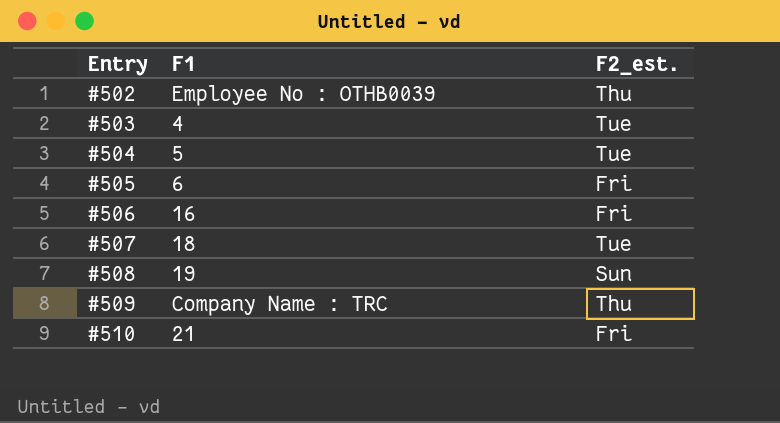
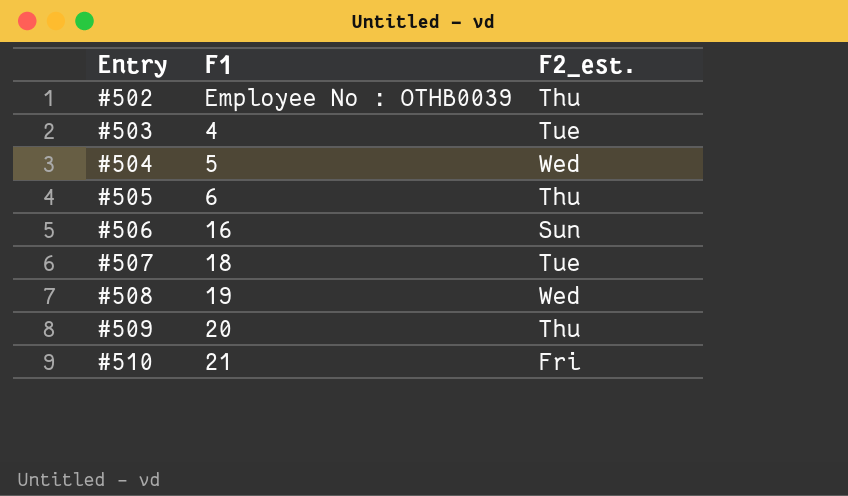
#504 | F2_est.: Tue -> Wed
#505 | F2_est.: Fri -> Thu
#506 | F2_est.: Fri -> Sun
#508 | F2_est.: Sun -> Wed
#509 | F1: Company Name : TRC -> 20

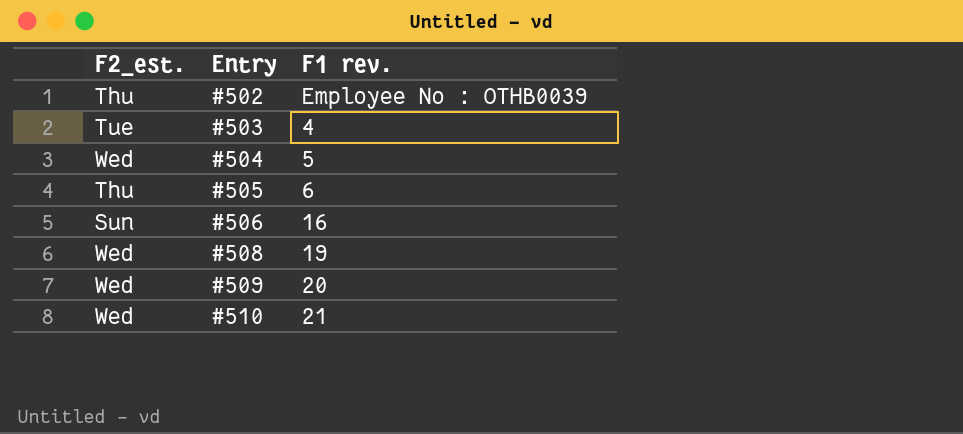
column F2_est. | position: 3 -> 1
column name: F1 -> F1 rev.
row #507: 18 | Tue -> none
#509 | F2_est.: Thu -> Wed
#510 | F2_est.: Fri -> Wed

